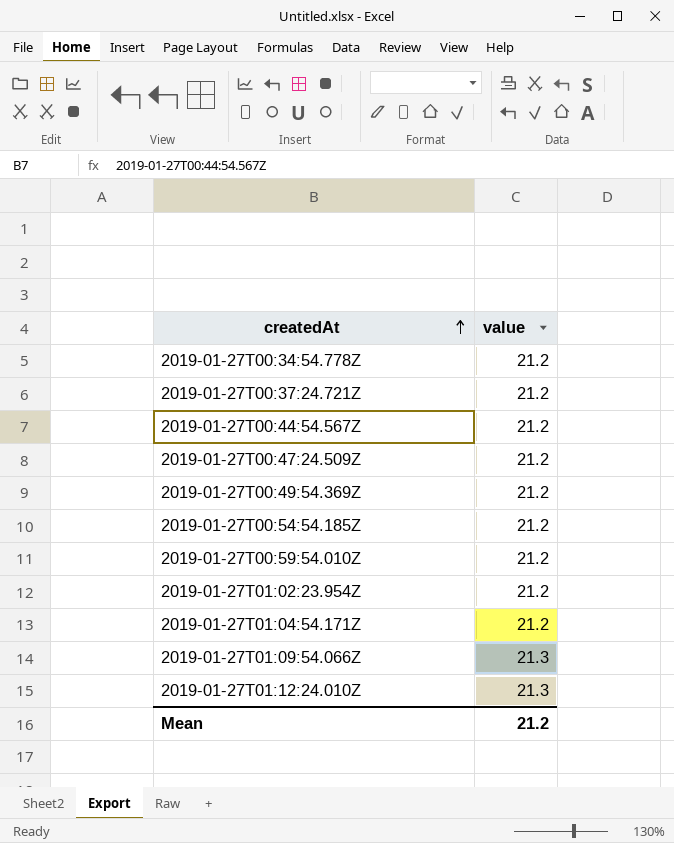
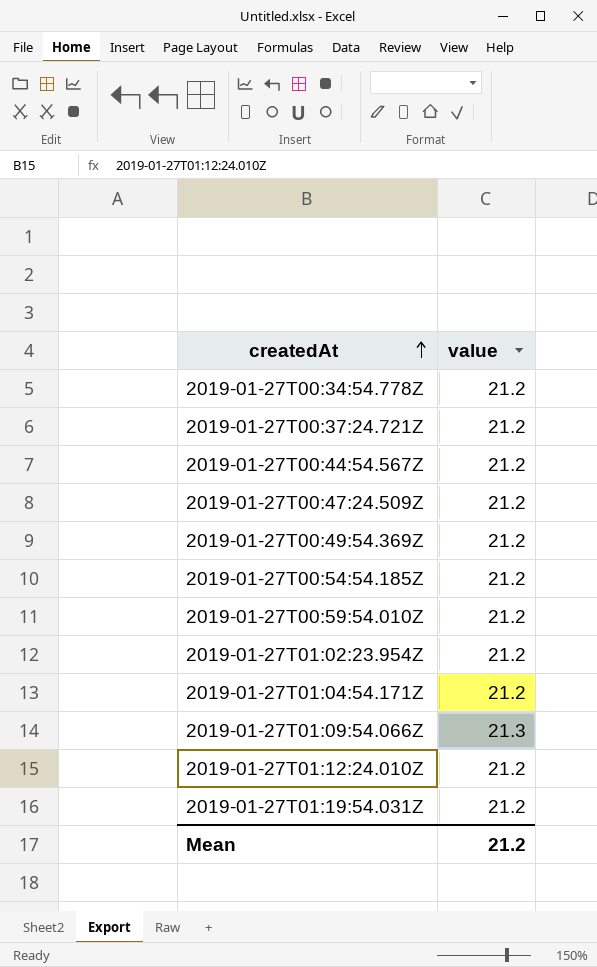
2019-01-27T01:12:24.010Z | value: 21.3 -> 21.2
row 2019-01-27T01:19:54.031Z: none -> 21.2

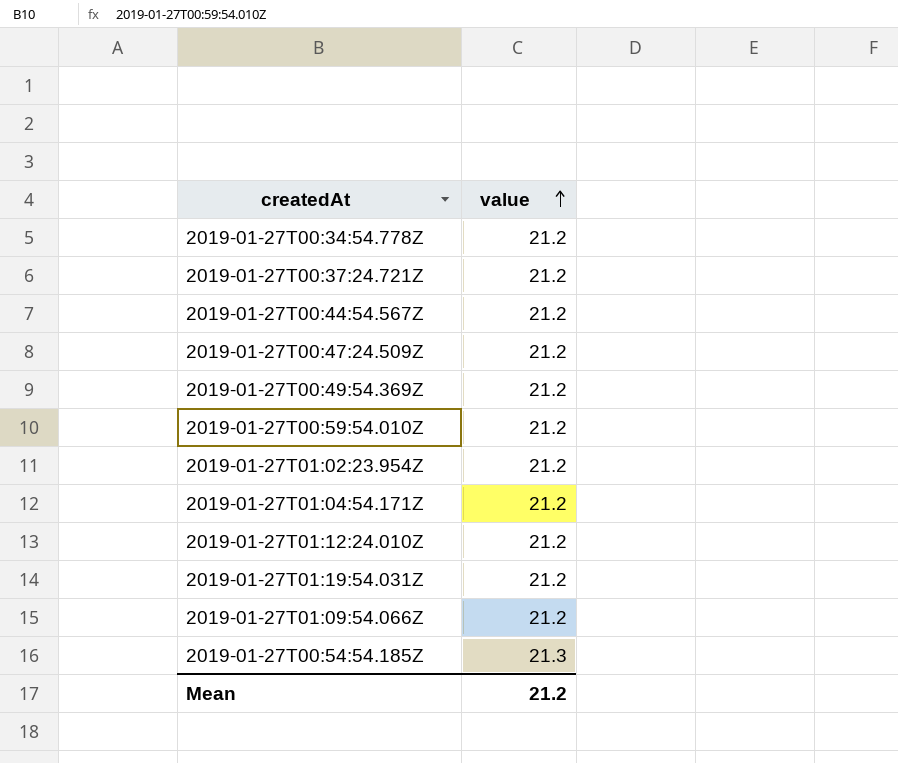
row order: createdAt ascending -> value ascending
2019-01-27T01:09:54.066Z | value: 21.3 -> 21.2
2019-01-27T00:54:54.185Z | value: 21.2 -> 21.3

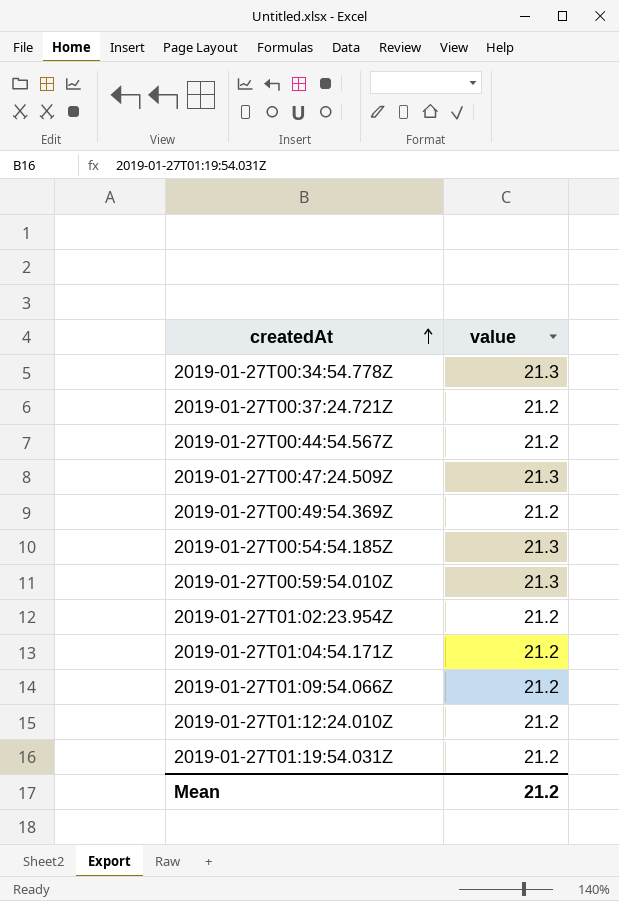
row order: value ascending -> createdAt ascending
2019-01-27T00:34:54.778Z | value: 21.2 -> 21.3
2019-01-27T00:47:24.509Z | value: 21.2 -> 21.3
2019-01-27T00:59:54.010Z | value: 21.2 -> 21.3

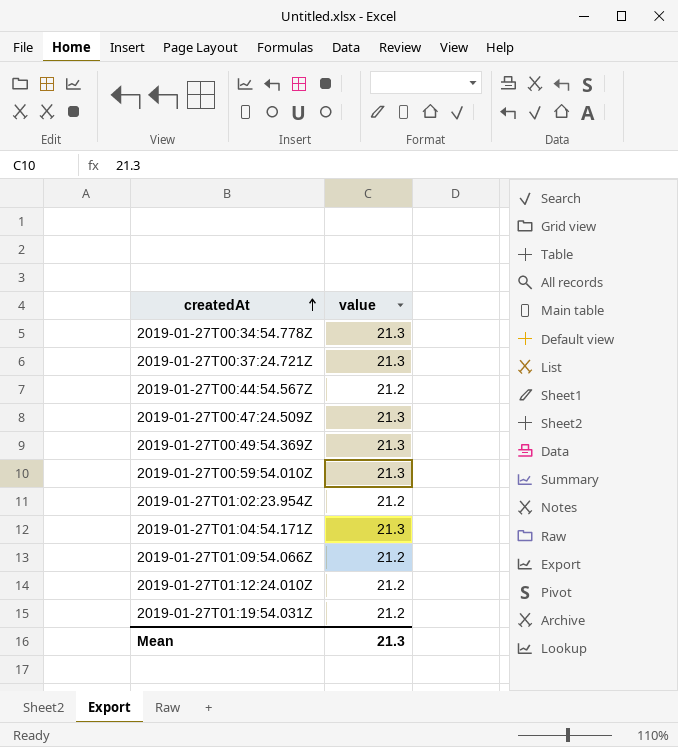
row 2019-01-27T00:54:54.185Z: 21.3 -> none
2019-01-27T00:37:24.721Z | value: 21.2 -> 21.3
2019-01-27T00:49:54.369Z | value: 21.2 -> 21.3
2019-01-27T01:04:54.171Z | value: 21.2 -> 21.3
Mean | value: 21.2 -> 21.3

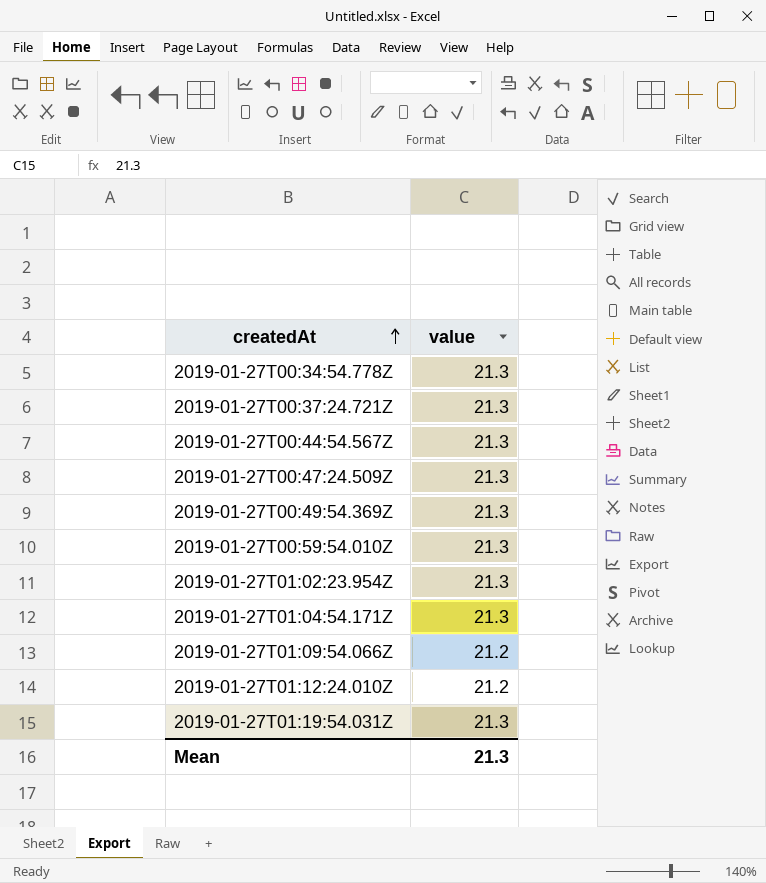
2019-01-27T00:44:54.567Z | value: 21.2 -> 21.3
2019-01-27T01:02:23.954Z | value: 21.2 -> 21.3
2019-01-27T01:19:54.031Z | value: 21.2 -> 21.3

